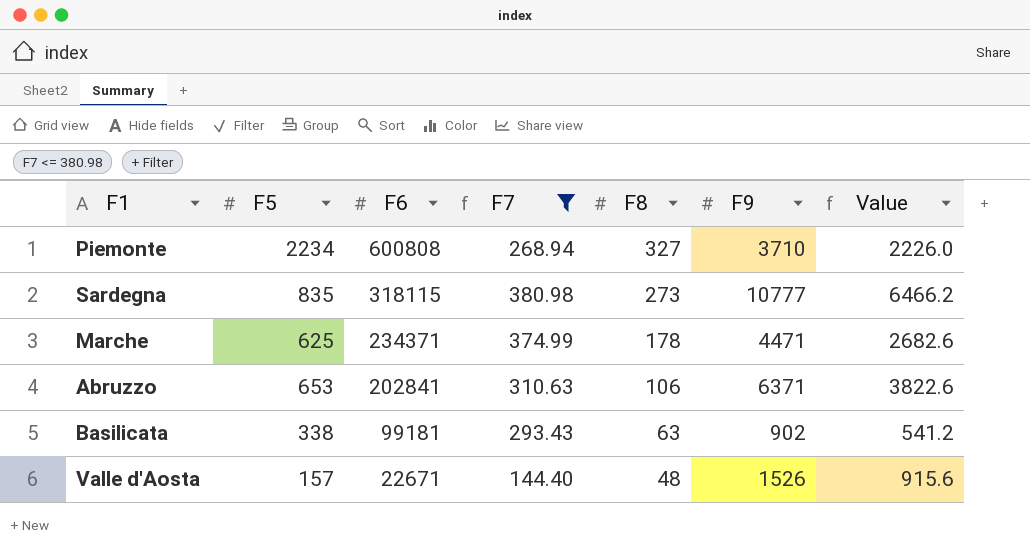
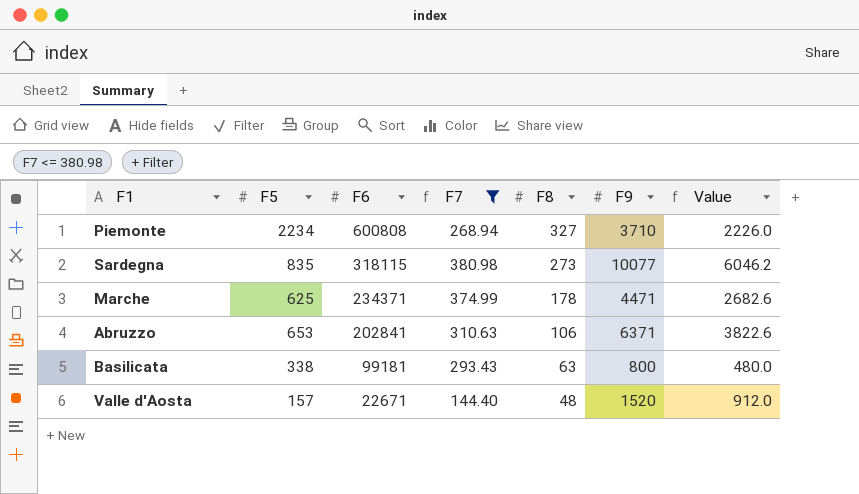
Sardegna | F9: 10777 -> 10077
Sardegna | Value: 6466.2 -> 6046.2
Basilicata | F9: 902 -> 800
Basilicata | Value: 541.2 -> 480.0
Valle d'Aosta | F9: 1526 -> 1520
Valle d'Aosta | Value: 915.6 -> 912.0

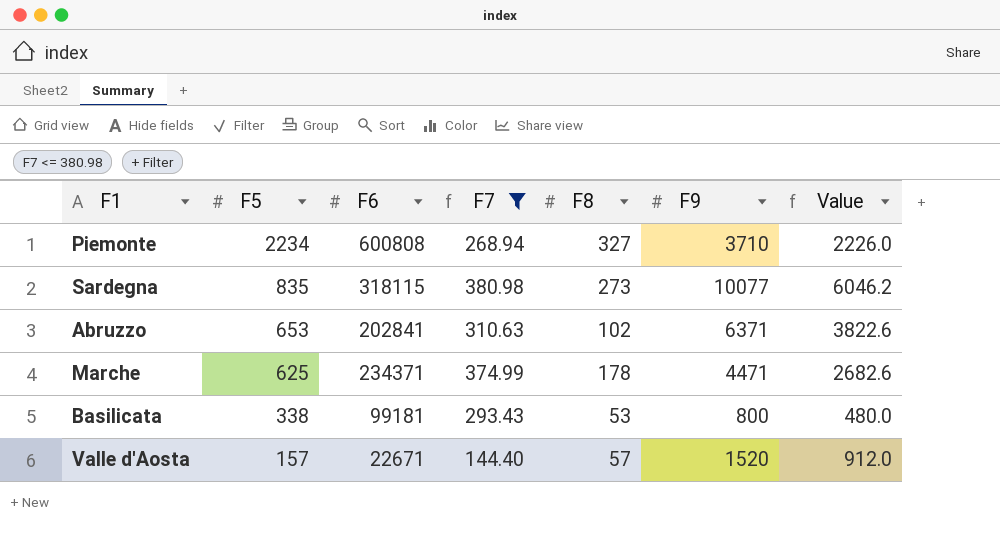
row order: F6 descending -> F5 descending
Abruzzo | F8: 106 -> 102
Basilicata | F8: 63 -> 53
Valle d'Aosta | F8: 48 -> 57

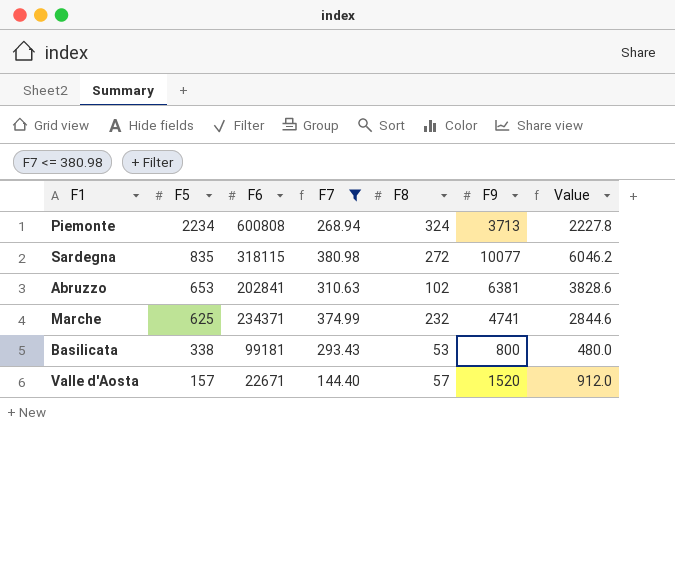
Piemonte | F8: 327 -> 324
Piemonte | F9: 3710 -> 3713
Piemonte | Value: 2226.0 -> 2227.8
Sardegna | F8: 273 -> 272
Abruzzo | F9: 6371 -> 6381
Abruzzo | Value: 3822.6 -> 3828.6
Marche | F8: 178 -> 232
Marche | F9: 4471 -> 4741
Marche | Value: 2682.6 -> 2844.6

